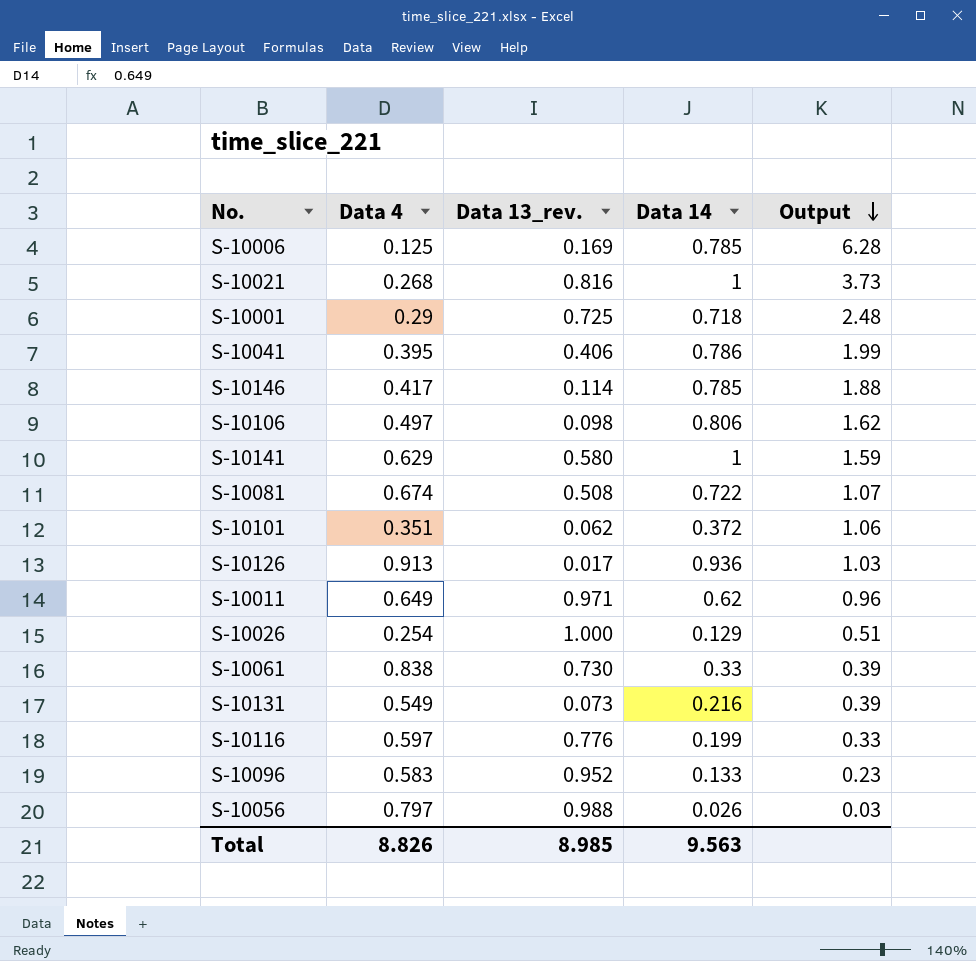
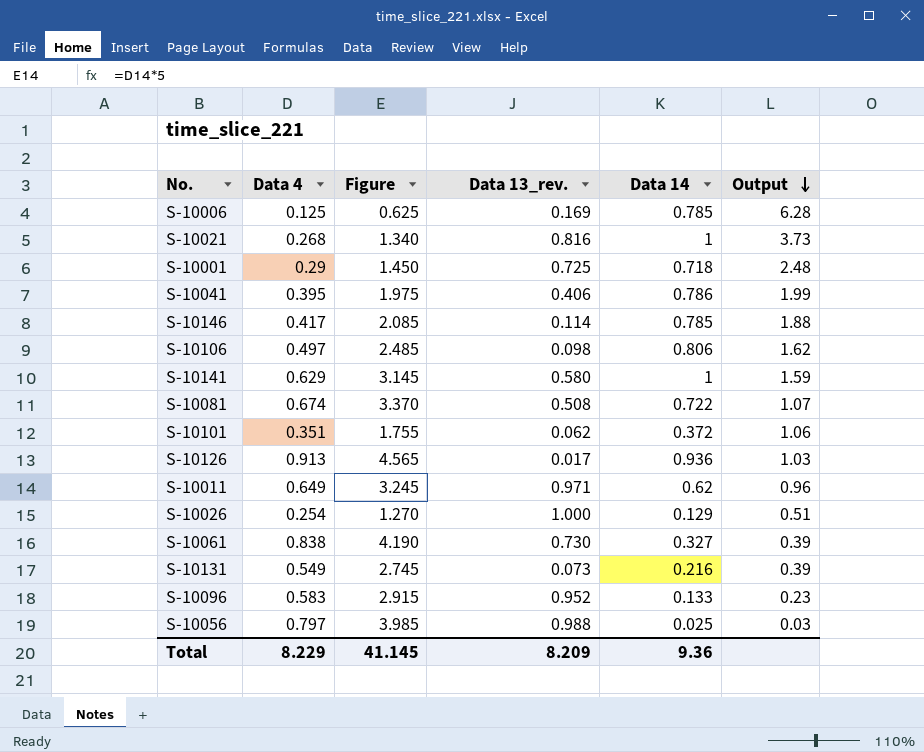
column Figure | formula: none -> [Data 4] * 5
row S-10116: 0.597 | 0.776 | 0.199 | 0.33 -> none
S-10061 | Data 14: 0.33 -> 0.327
S-10056 | Data 14: 0.026 -> 0.025
Total | Data 4: 8.826 -> 8.229
Total | Data 13_rev.: 8.985 -> 8.209
Total | Data 14: 9.563 -> 9.36

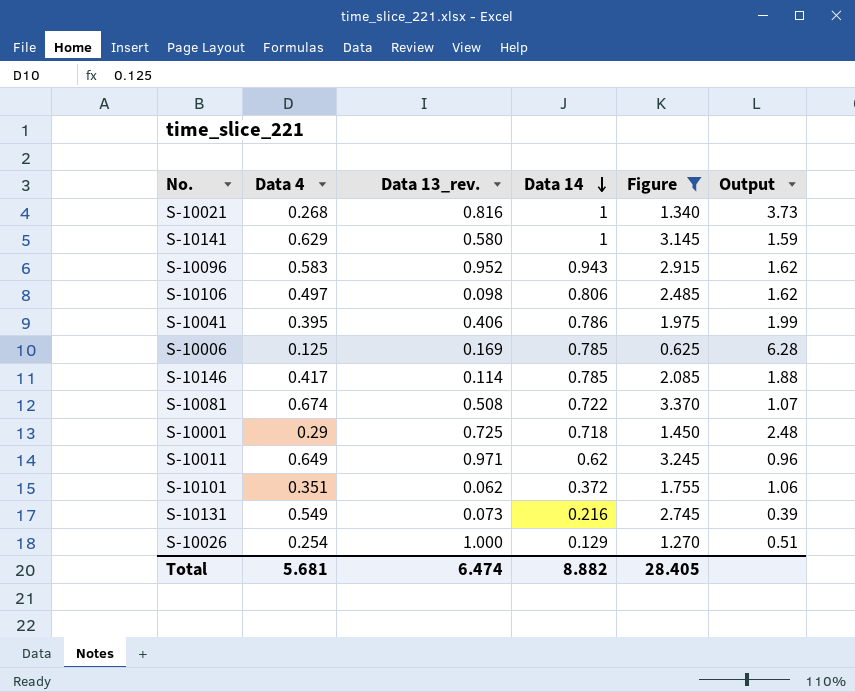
filter: none -> Figure <= 3.370
row order: Output descending -> Data 14 descending
column Figure | position: 3 -> 5
S-10096 | Data 14: 0.133 -> 0.943
S-10096 | Output: 0.23 -> 1.62
Total | Data 4: 8.229 -> 5.681
Total | Data 13_rev.: 8.209 -> 6.474
Total | Data 14: 9.36 -> 8.882
Total | Figure: 41.145 -> 28.405

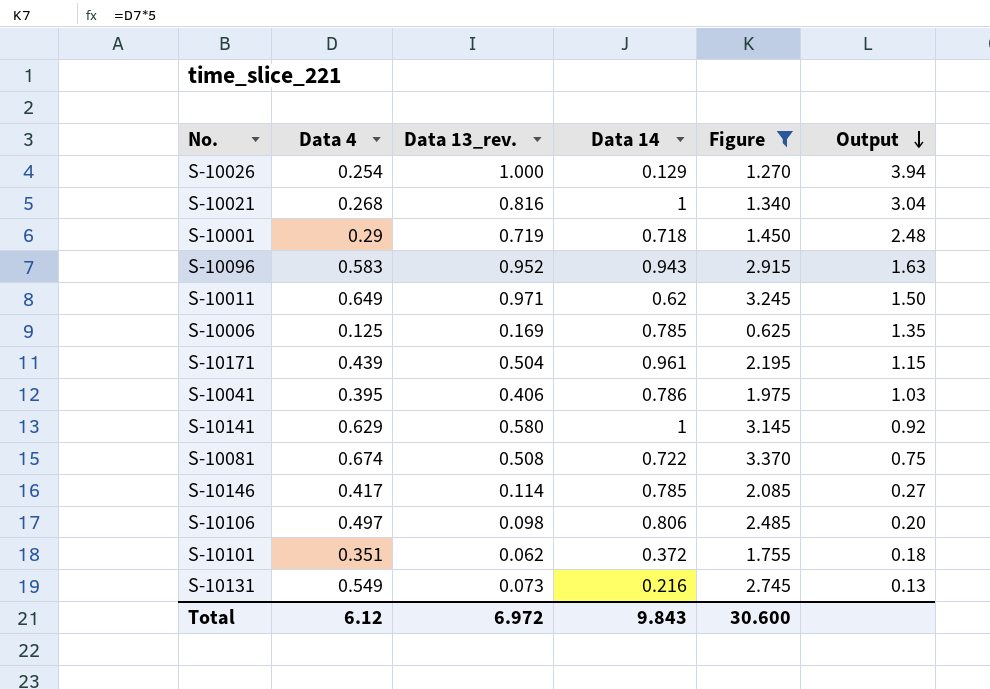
row order: Data 14 descending -> Output descending
column Output | formula: [Data 14] / [Data 4] -> [Data 13_rev.] / [Data 4]
S-10001 | Data 13_rev.: 0.725 -> 0.719
row S-10171: none -> 0.439 | 0.504 | 0.961 | 2.195 | 1.15
Total | Data 4: 5.681 -> 6.12
Total | Data 13_rev.: 6.474 -> 6.972
Total | Data 14: 8.882 -> 9.843
Total | Figure: 28.405 -> 30.600

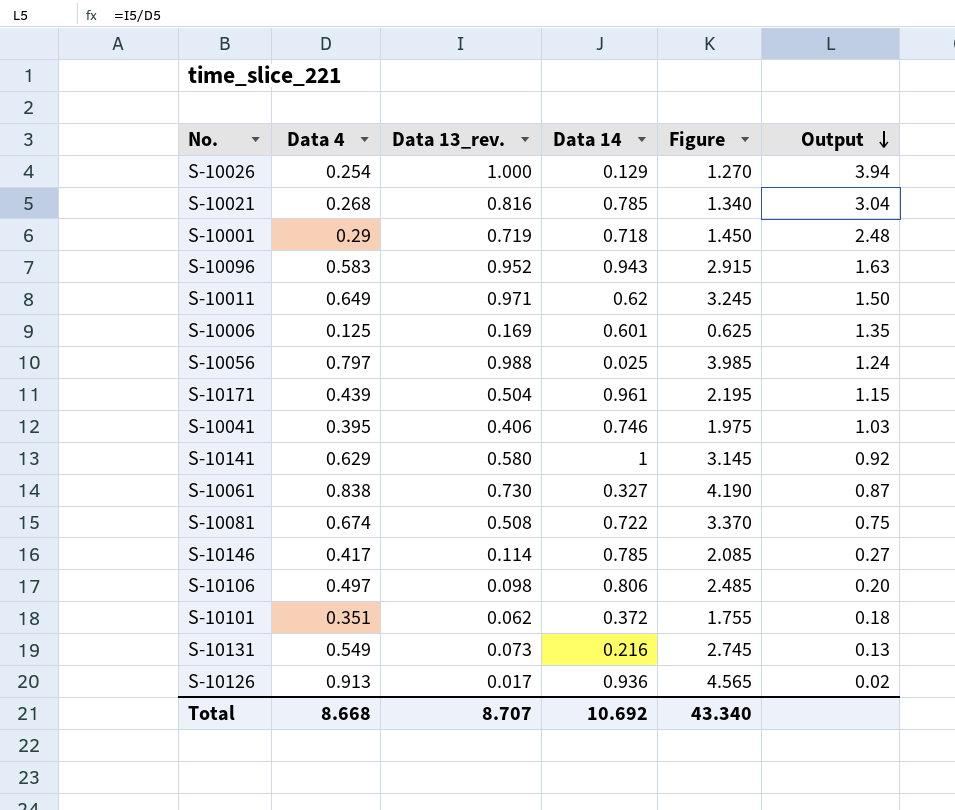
filter: Figure <= 3.370 -> none
S-10021 | Data 14: 1 -> 0.785
S-10006 | Data 14: 0.785 -> 0.601
S-10041 | Data 14: 0.786 -> 0.746
Total | Data 4: 6.12 -> 8.668
Total | Data 13_rev.: 6.972 -> 8.707
Total | Data 14: 9.843 -> 10.692
Total | Figure: 30.600 -> 43.340

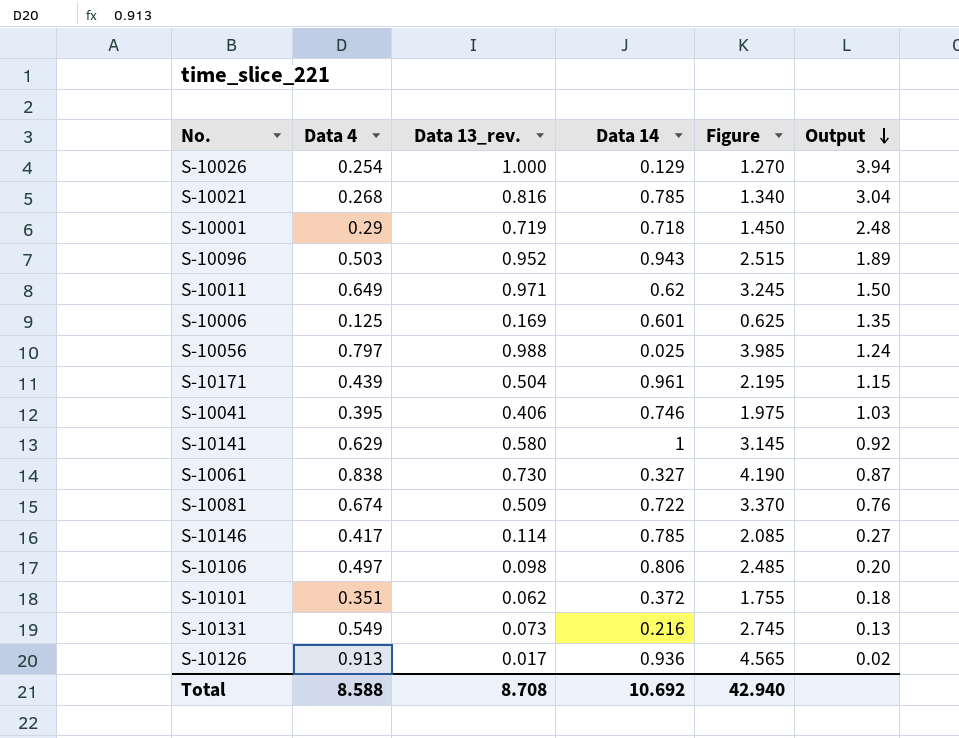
S-10096 | Data 4: 0.583 -> 0.503
S-10096 | Figure: 2.915 -> 2.515
S-10096 | Output: 1.63 -> 1.89
S-10081 | Data 13_rev.: 0.508 -> 0.509
S-10081 | Output: 0.75 -> 0.76
Total | Data 4: 8.668 -> 8.588
Total | Data 13_rev.: 8.707 -> 8.708
Total | Figure: 43.340 -> 42.940

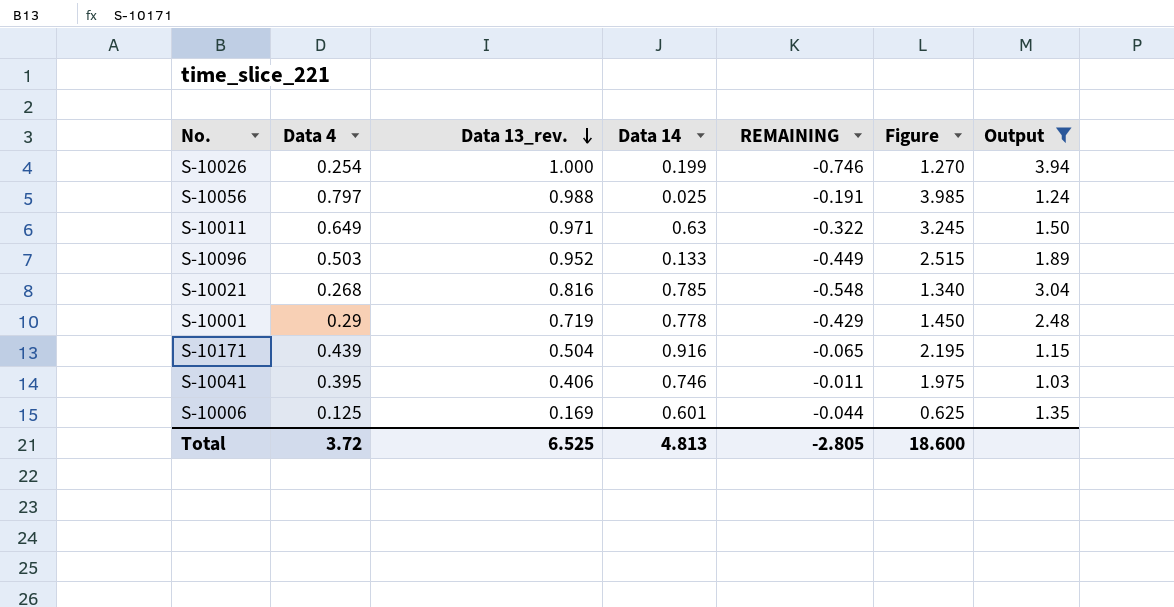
filter: none -> Output >= 1.03
row order: Output descending -> Data 13_rev. descending
column REMAINING | formula: none -> [Data 4] - [Data 13_rev.]
S-10026 | Data 14: 0.129 -> 0.199
S-10011 | Data 14: 0.62 -> 0.63
S-10096 | Data 14: 0.943 -> 0.133
S-10001 | Data 14: 0.718 -> 0.778
S-10171 | Data 14: 0.961 -> 0.916
Total | Data 4: 8.588 -> 3.72
Total | Data 13_rev.: 8.708 -> 6.525
Total | Data 14: 10.692 -> 4.813
Total | Figure: 42.940 -> 18.600

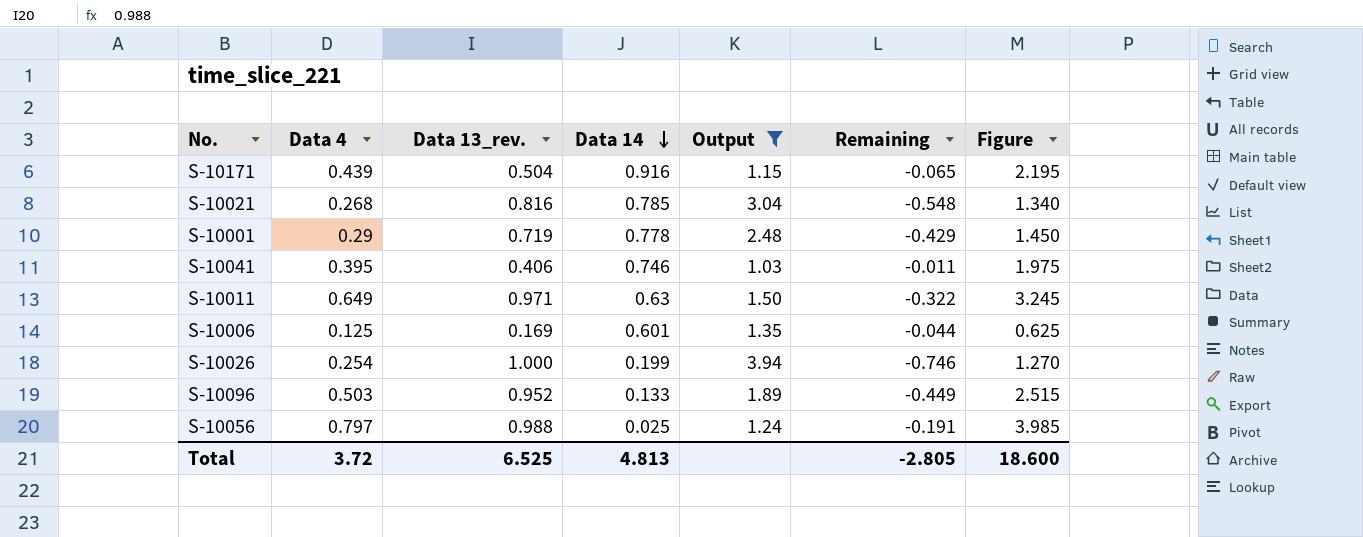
row order: Data 13_rev. descending -> Data 14 descending
column Output | position: 7 -> 5
column name: REMAINING -> Remaining

